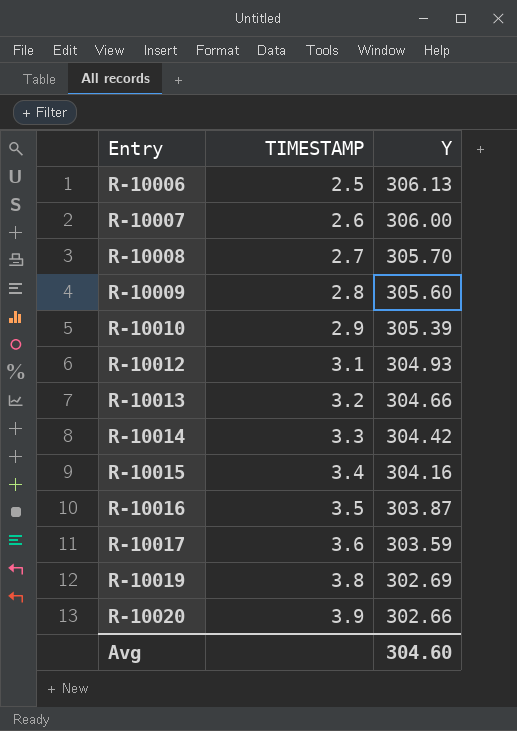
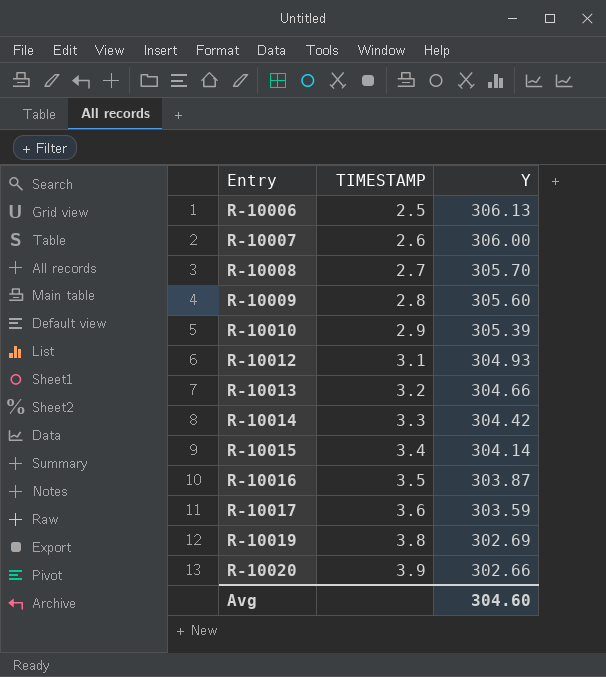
R-10015 | Y: 304.16 -> 304.14

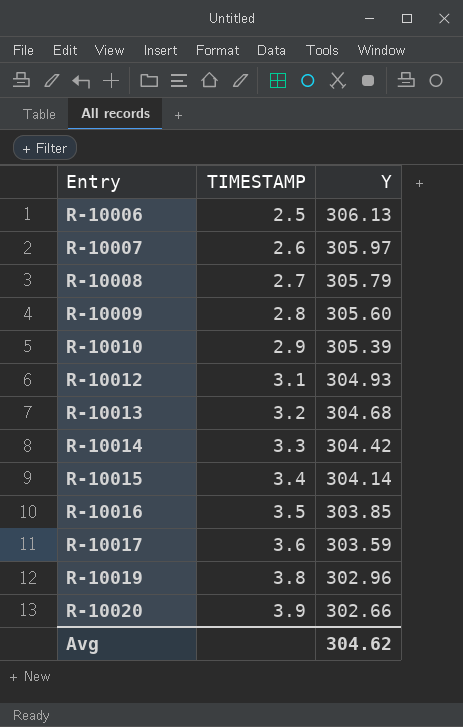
R-10007 | Y: 306.00 -> 305.97
R-10008 | Y: 305.70 -> 305.79
R-10013 | Y: 304.66 -> 304.68
R-10016 | Y: 303.87 -> 303.85
R-10019 | Y: 302.69 -> 302.96
Avg | Y: 304.60 -> 304.62

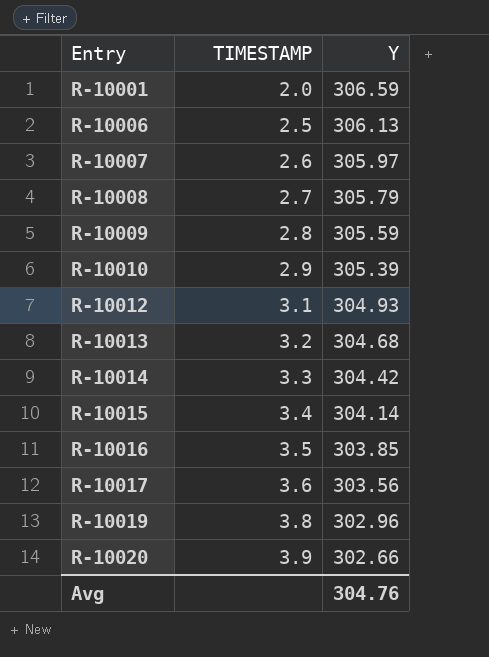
row R-10001: none -> 2.0 | 306.59
R-10009 | Y: 305.60 -> 305.59
R-10017 | Y: 303.59 -> 303.56
Avg | Y: 304.62 -> 304.76

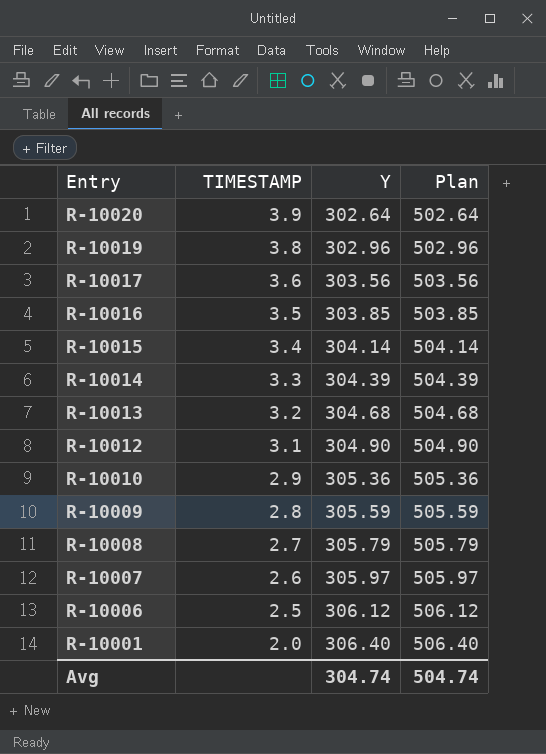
row order: Entry ascending -> Entry descending
column Plan | formula: none -> [Y] + 200
R-10020 | Y: 302.66 -> 302.64
R-10014 | Y: 304.42 -> 304.39
R-10012 | Y: 304.93 -> 304.90
R-10010 | Y: 305.39 -> 305.36
R-10006 | Y: 306.13 -> 306.12
R-10001 | Y: 306.59 -> 306.40
Avg | Y: 304.76 -> 304.74

